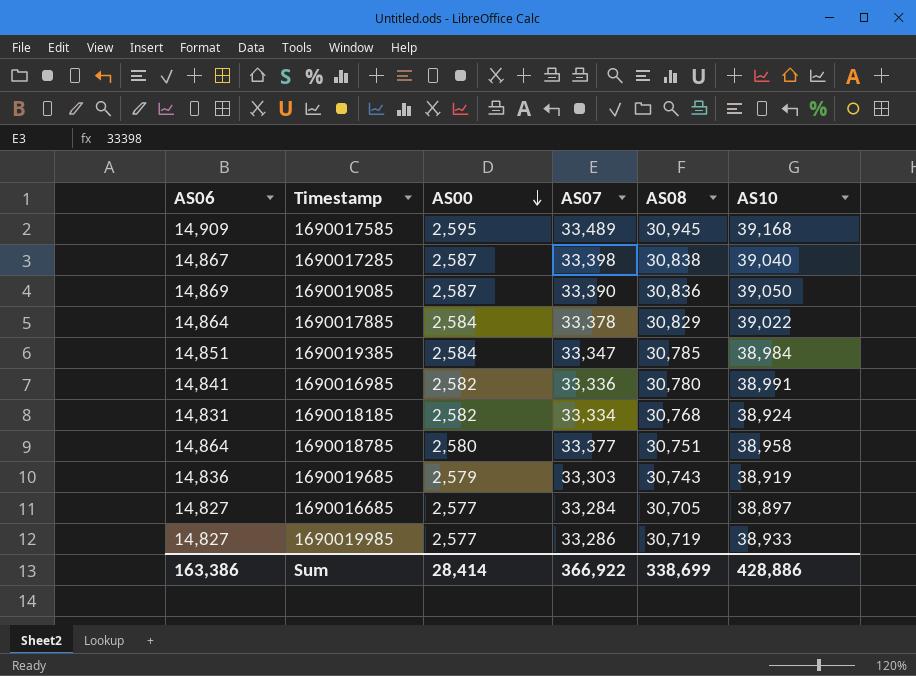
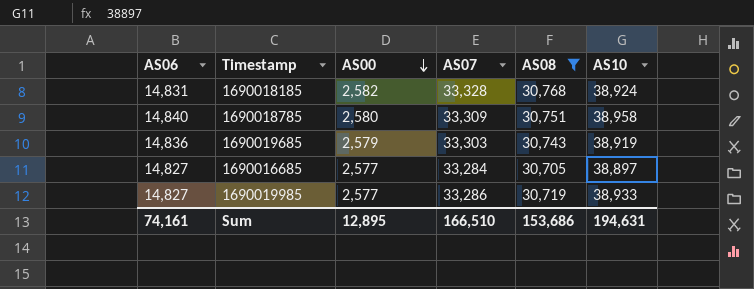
filter: none -> AS08 <= 30,768
1690018185 | AS07: 33,334 -> 33,328
1690018785 | AS06: 14,864 -> 14,840
1690018785 | AS07: 33,377 -> 33,309
Sum | AS06: 163,386 -> 74,161
Sum | AS00: 28,414 -> 12,895
Sum | AS07: 366,922 -> 166,510
Sum | AS08: 338,699 -> 153,686
Sum | AS10: 428,886 -> 194,631

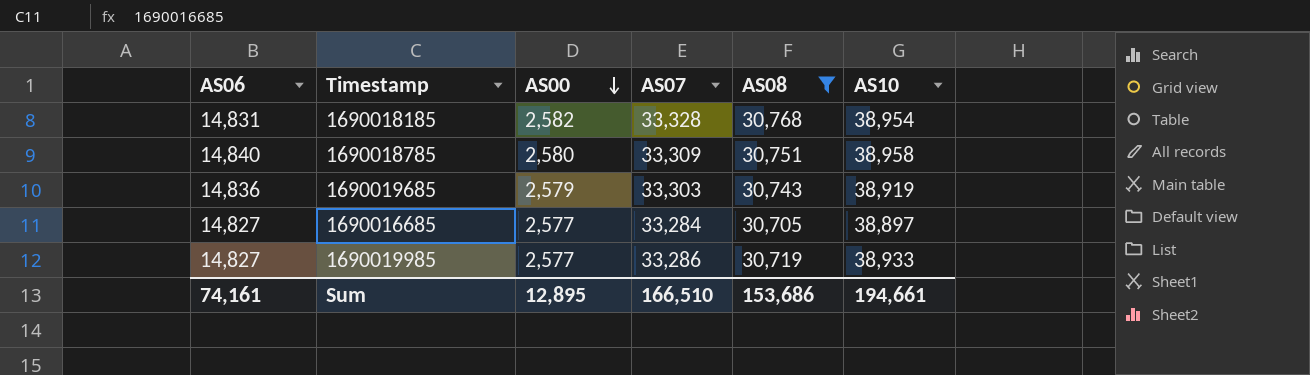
1690018185 | AS10: 38,924 -> 38,954
Sum | AS10: 194,631 -> 194,661

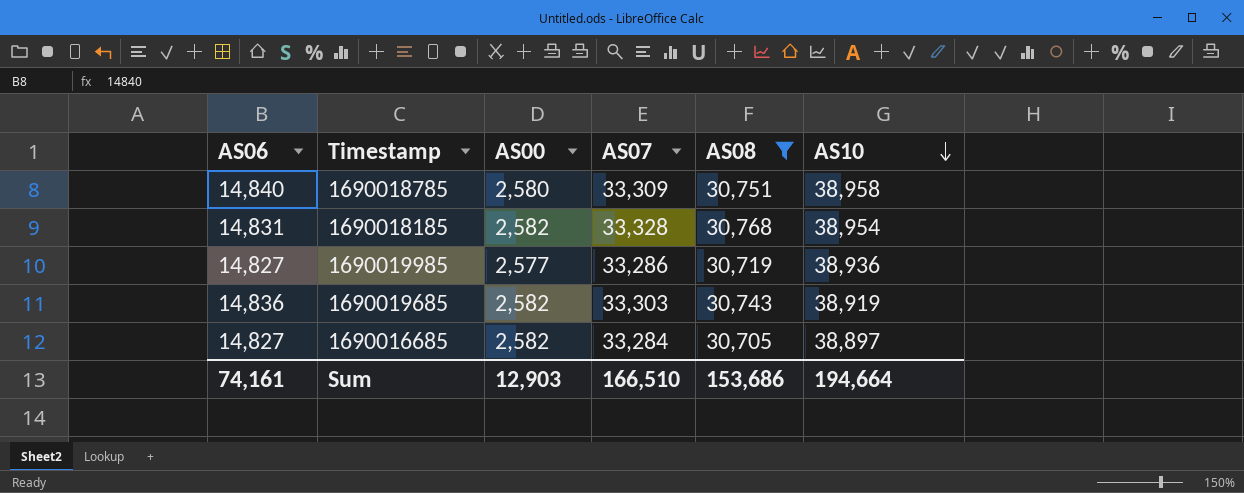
row order: AS00 descending -> AS10 descending
1690019985 | AS10: 38,933 -> 38,936
1690019685 | AS00: 2,579 -> 2,582
1690016685 | AS00: 2,577 -> 2,582
Sum | AS00: 12,895 -> 12,903
Sum | AS10: 194,661 -> 194,664

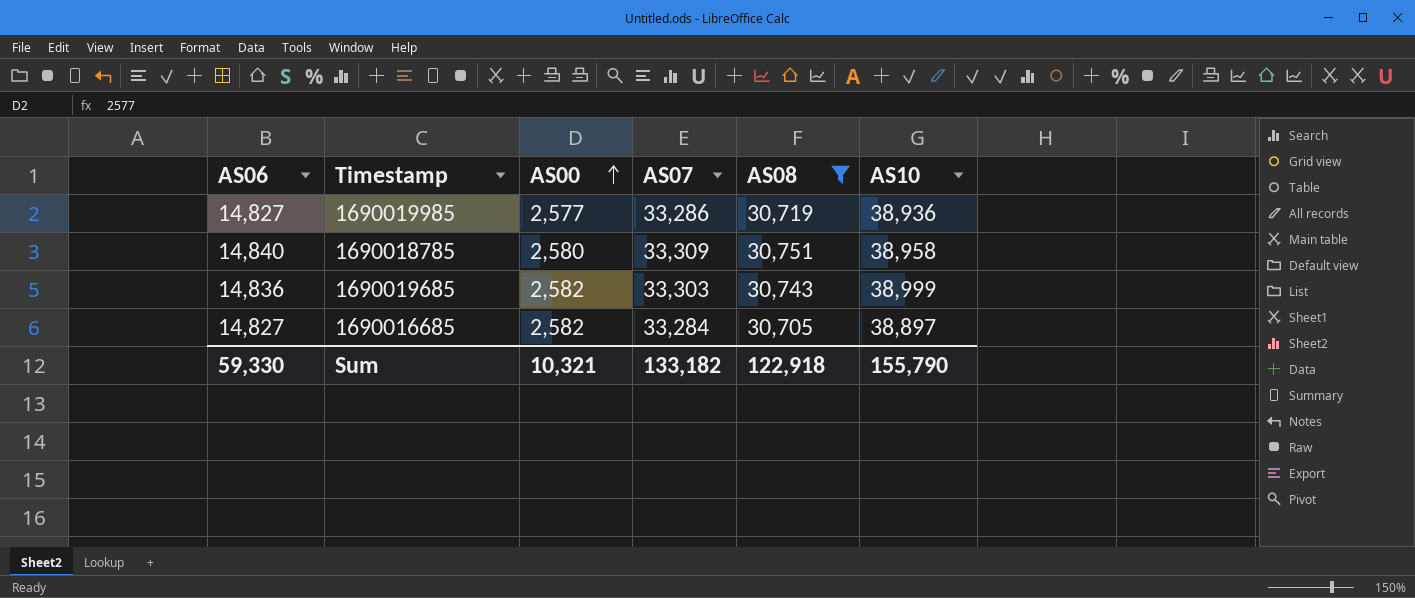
row order: AS10 descending -> AS00 ascending
row 1690018185: 14,831 | 2,582 | 33,328 | 30,768 | 38,954 -> none
1690019685 | AS10: 38,919 -> 38,999
Sum | AS06: 74,161 -> 59,330
Sum | AS00: 12,903 -> 10,321
Sum | AS07: 166,510 -> 133,182
Sum | AS08: 153,686 -> 122,918
Sum | AS10: 194,664 -> 155,790

